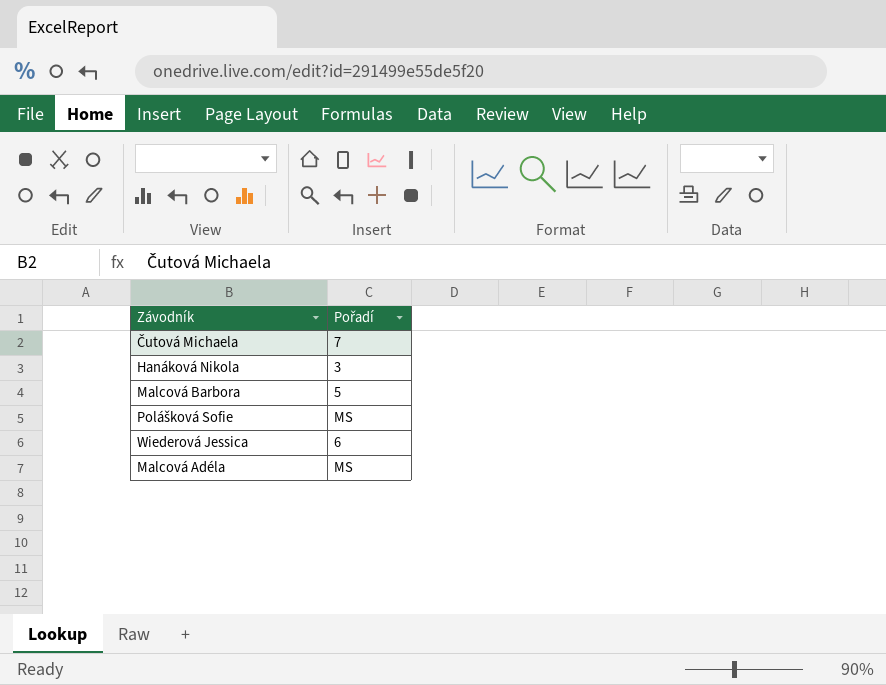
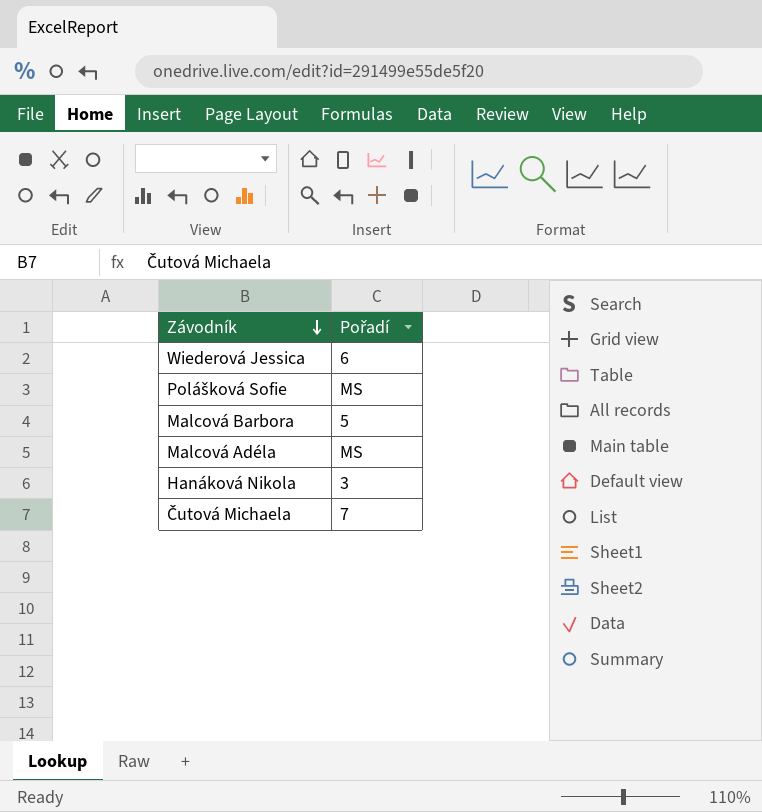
row order: none -> Závodník descending

